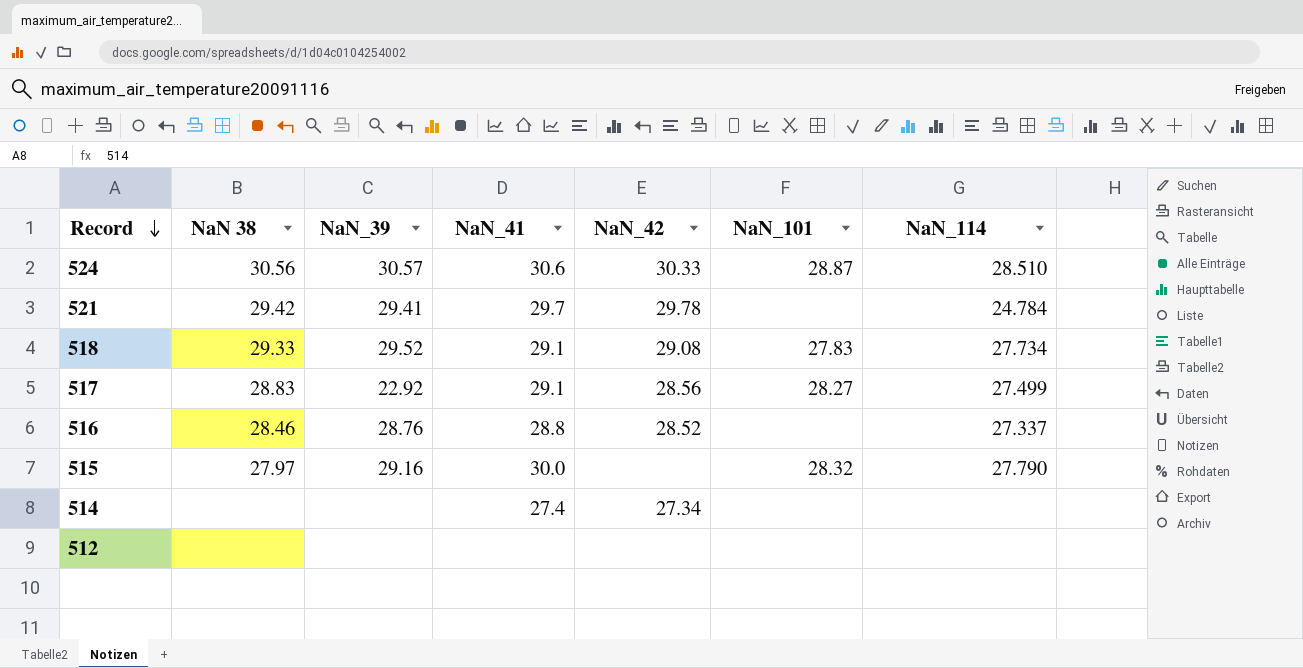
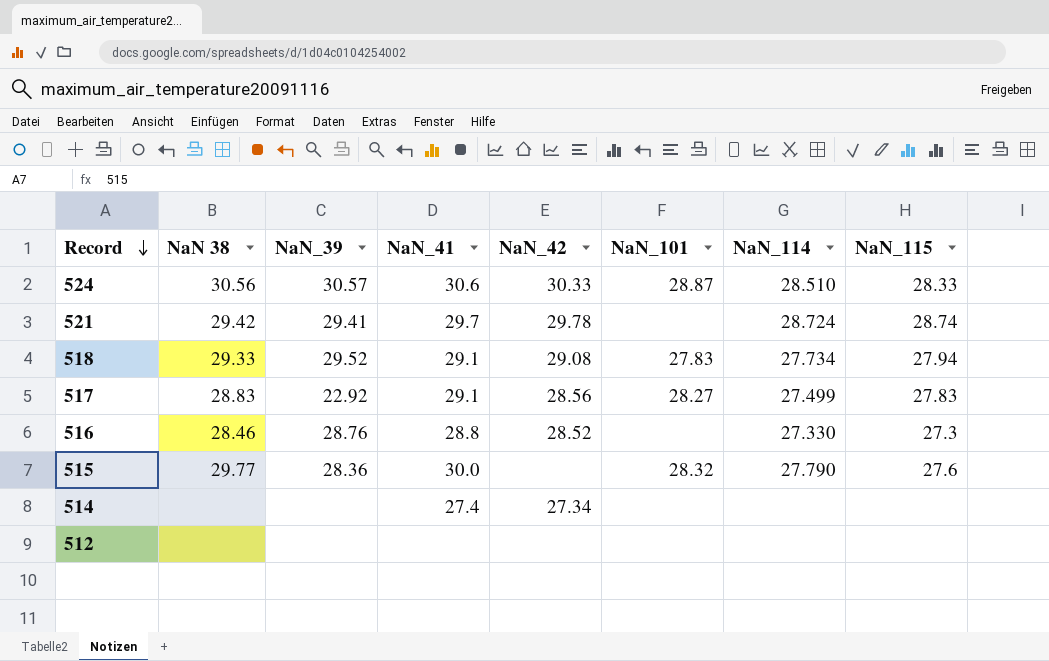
column NaN_115 | position: none -> 8
521 | NaN_114: 24.784 -> 28.724
516 | NaN_114: 27.337 -> 27.330
515 | NaN 38: 27.97 -> 29.77
515 | NaN_39: 29.16 -> 28.36

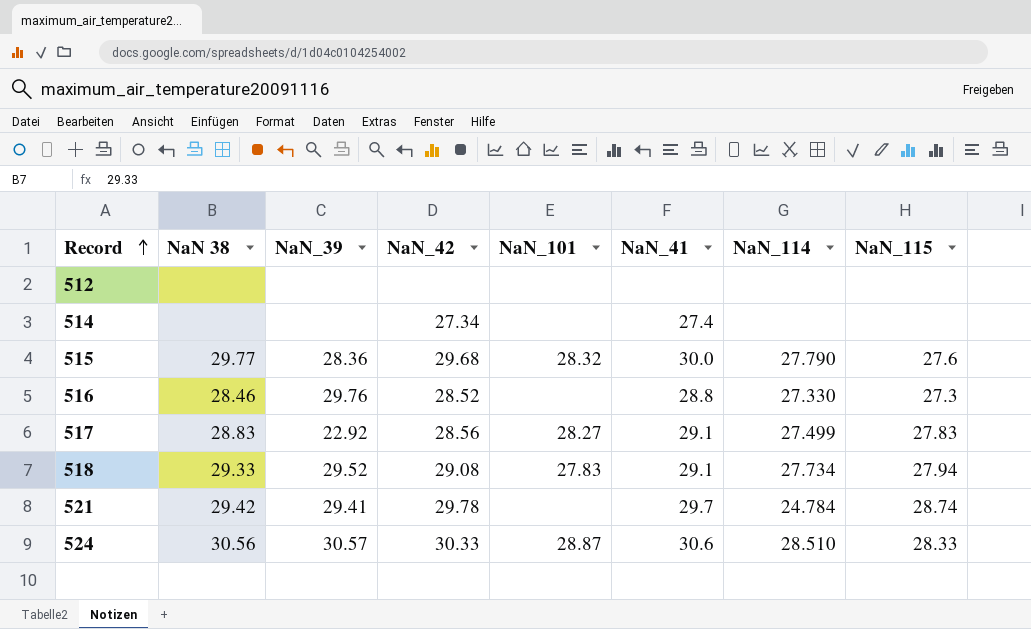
row order: Record descending -> Record ascending
column NaN_41 | position: 4 -> 6
515 | NaN_42: none -> 29.68
516 | NaN_39: 28.76 -> 29.76
521 | NaN_114: 28.724 -> 24.784

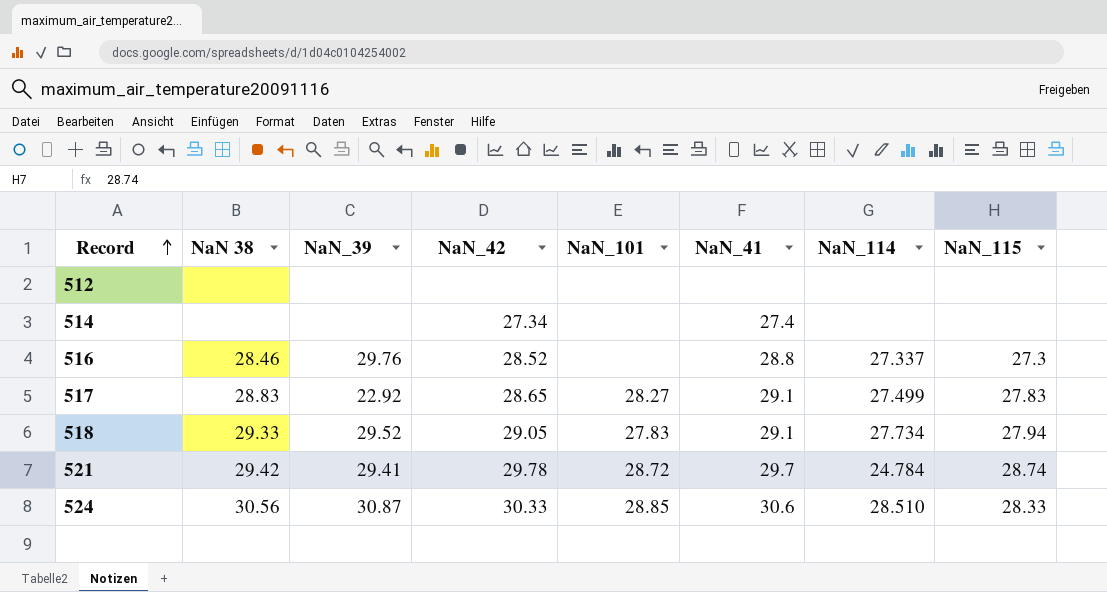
row 515: 29.77 | 28.36 | 29.68 | 28.32 | 30.0 | 27.790 | 27.6 -> none
516 | NaN_114: 27.330 -> 27.337
517 | NaN_42: 28.56 -> 28.65
518 | NaN_42: 29.08 -> 29.05
521 | NaN_101: none -> 28.72
524 | NaN_39: 30.57 -> 30.87
524 | NaN_101: 28.87 -> 28.85

